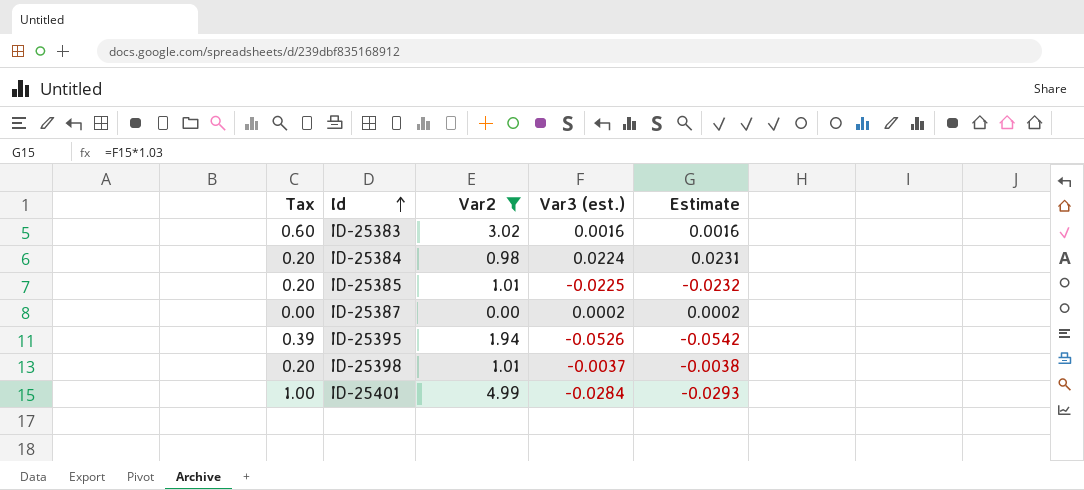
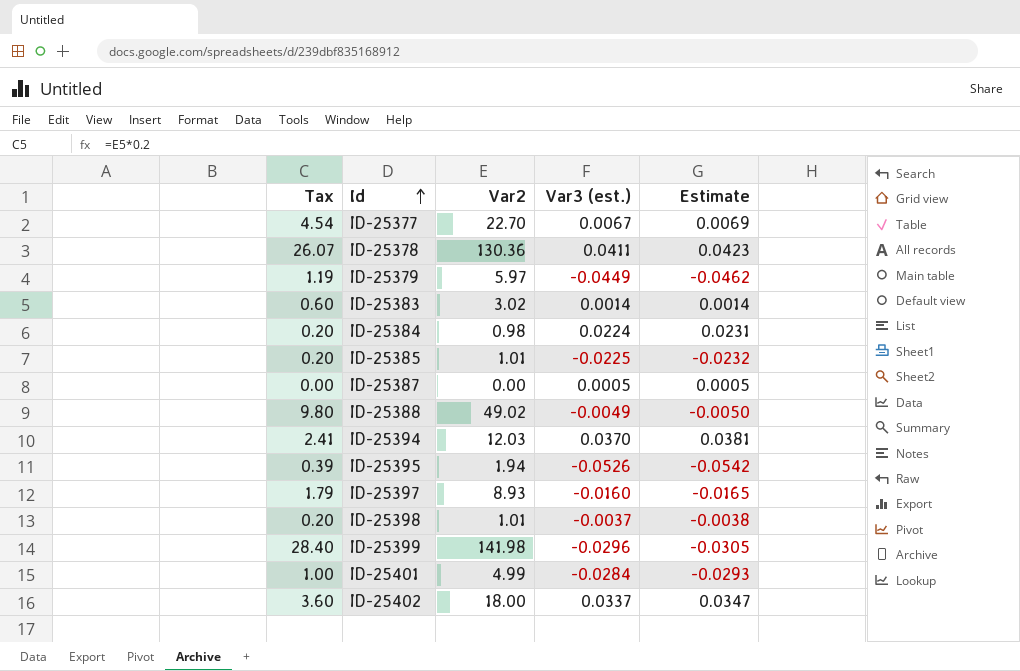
filter: Var2 <= 4.99 -> none
ID-25383 | Var3 (est.): 0.0016 -> 0.0014
ID-25383 | Estimate: 0.0016 -> 0.0014
ID-25387 | Var3 (est.): 0.0002 -> 0.0005
ID-25387 | Estimate: 0.0002 -> 0.0005

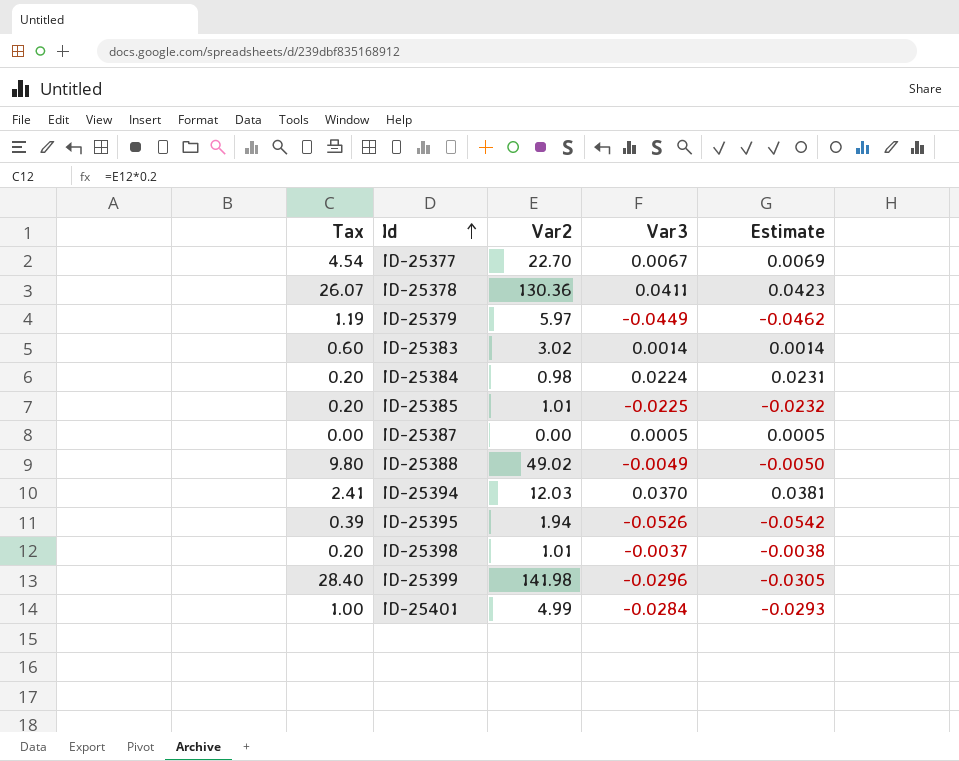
column name: Var3 (est.) -> Var3
row ID-25397: 1.79 | 8.93 | -0.0160 | -0.0165 -> none
row ID-25402: 3.60 | 18.00 | 0.0337 | 0.0347 -> none

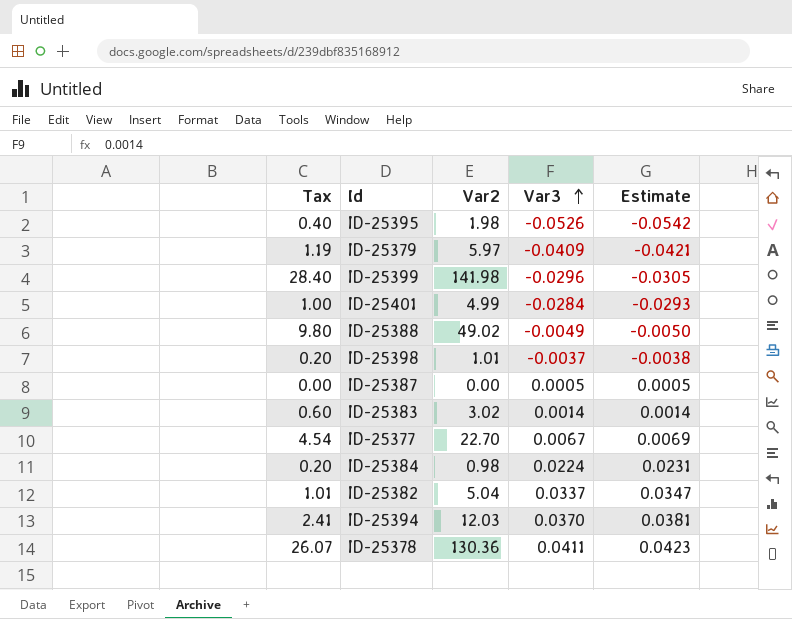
row order: Id ascending -> Var3 ascending
row ID-25385: 0.20 | 1.01 | -0.0225 | -0.0232 -> none
ID-25395 | Tax: 0.39 -> 0.40
ID-25395 | Var2: 1.94 -> 1.98
ID-25379 | Var3: -0.0449 -> -0.0409
ID-25379 | Estimate: -0.0462 -> -0.0421
row ID-25382: none -> 1.01 | 5.04 | 0.0337 | 0.0347

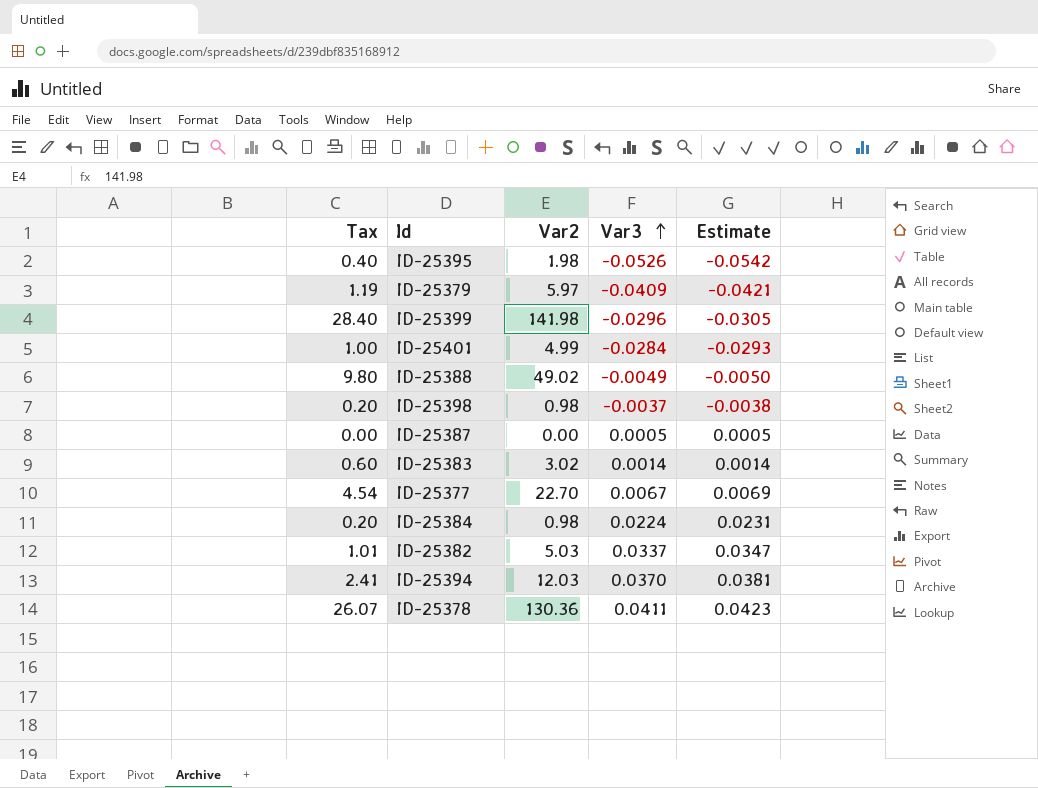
ID-25398 | Var2: 1.01 -> 0.98
ID-25382 | Var2: 5.04 -> 5.03

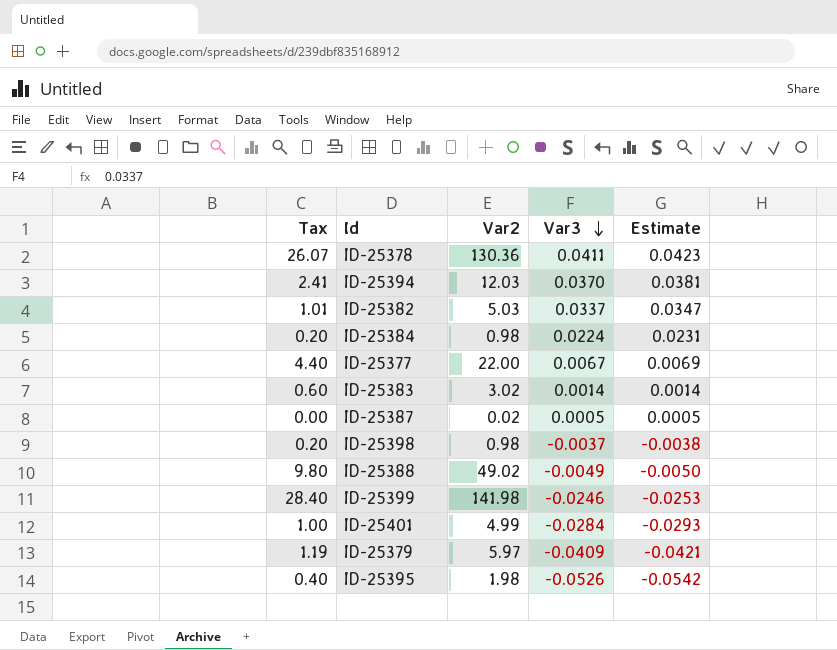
row order: Var3 ascending -> Var3 descending
ID-25377 | Tax: 4.54 -> 4.40
ID-25377 | Var2: 22.70 -> 22.00
ID-25387 | Var2: 0.00 -> 0.02
ID-25399 | Var3: -0.0296 -> -0.0246
ID-25399 | Estimate: -0.0305 -> -0.0253

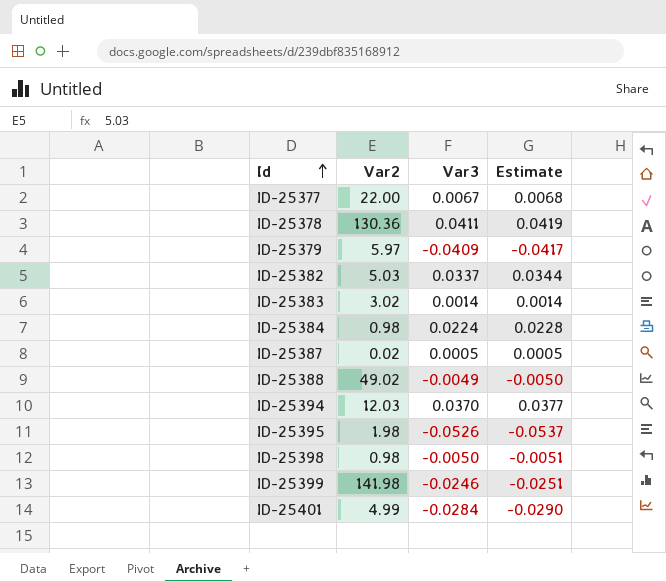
row order: Var3 descending -> Id ascending
column Tax | formula: [Var2] * 0.2 -> none
column Estimate | formula: [Var3] * 1.03 -> [Var3] * 1.02
ID-25398 | Var3: -0.0037 -> -0.0050

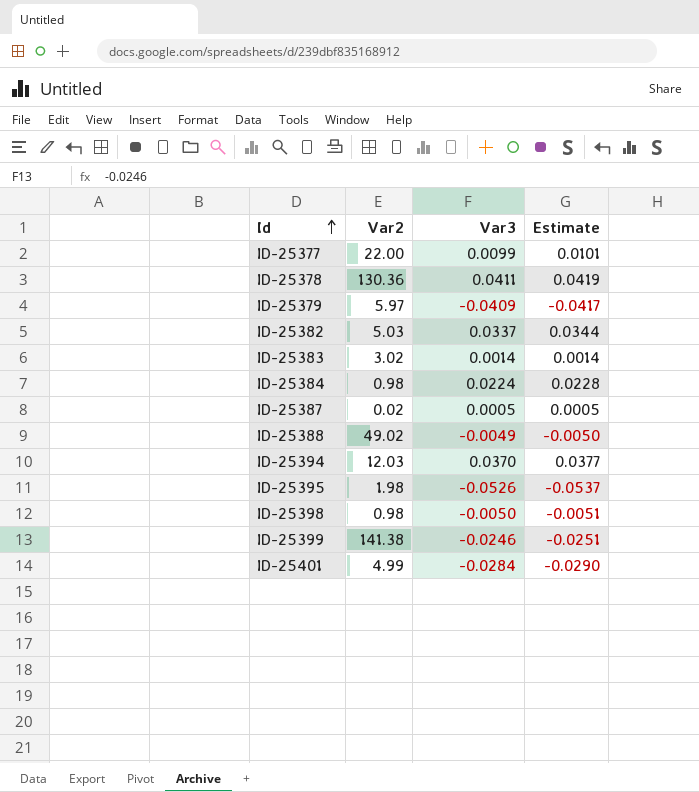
ID-25377 | Var3: 0.0067 -> 0.0099
ID-25377 | Estimate: 0.0068 -> 0.0101
ID-25399 | Var2: 141.98 -> 141.38

